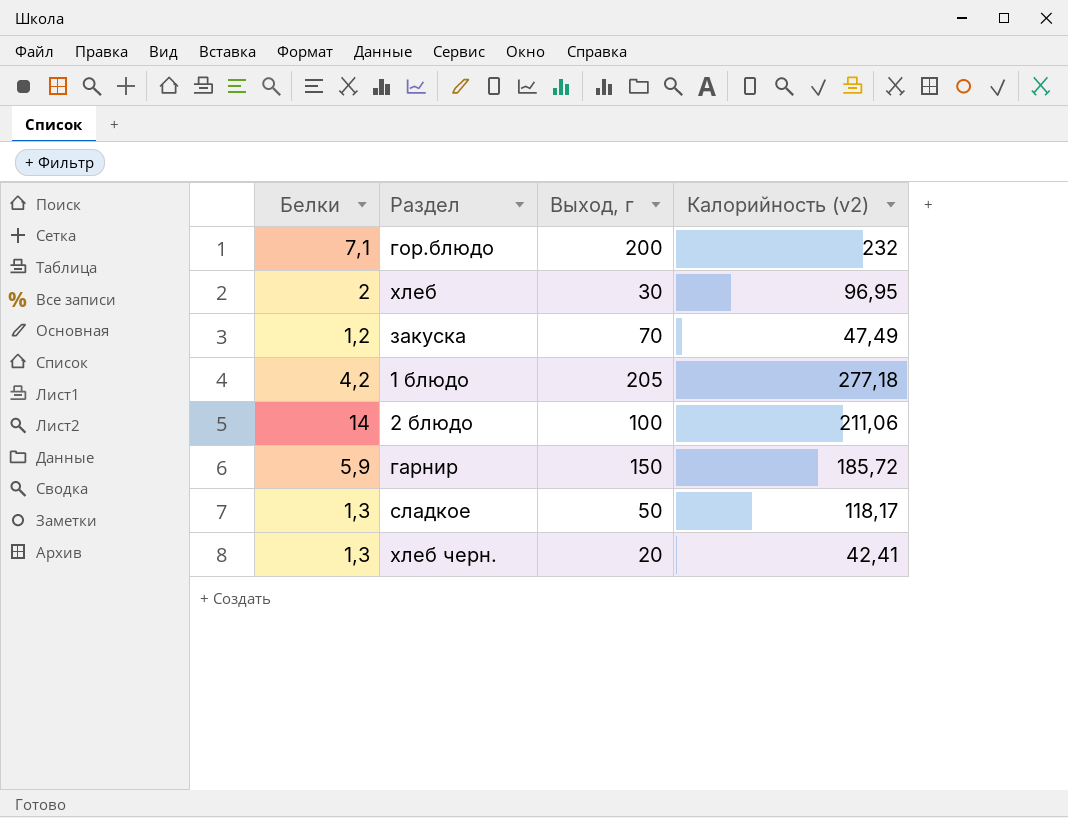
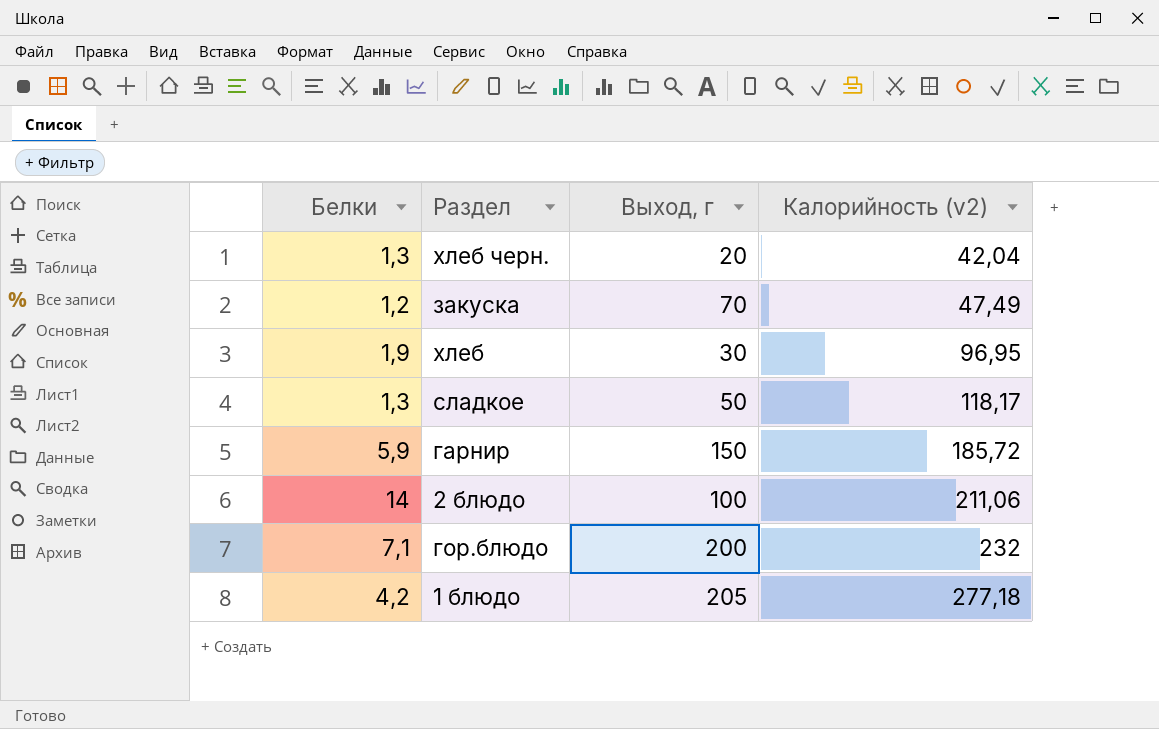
row order: none -> Калорийность (v2) ascending
хлеб черн. | Калорийность (v2): 42,41 -> 42,04
хлеб | Белки: 2 -> 1,9

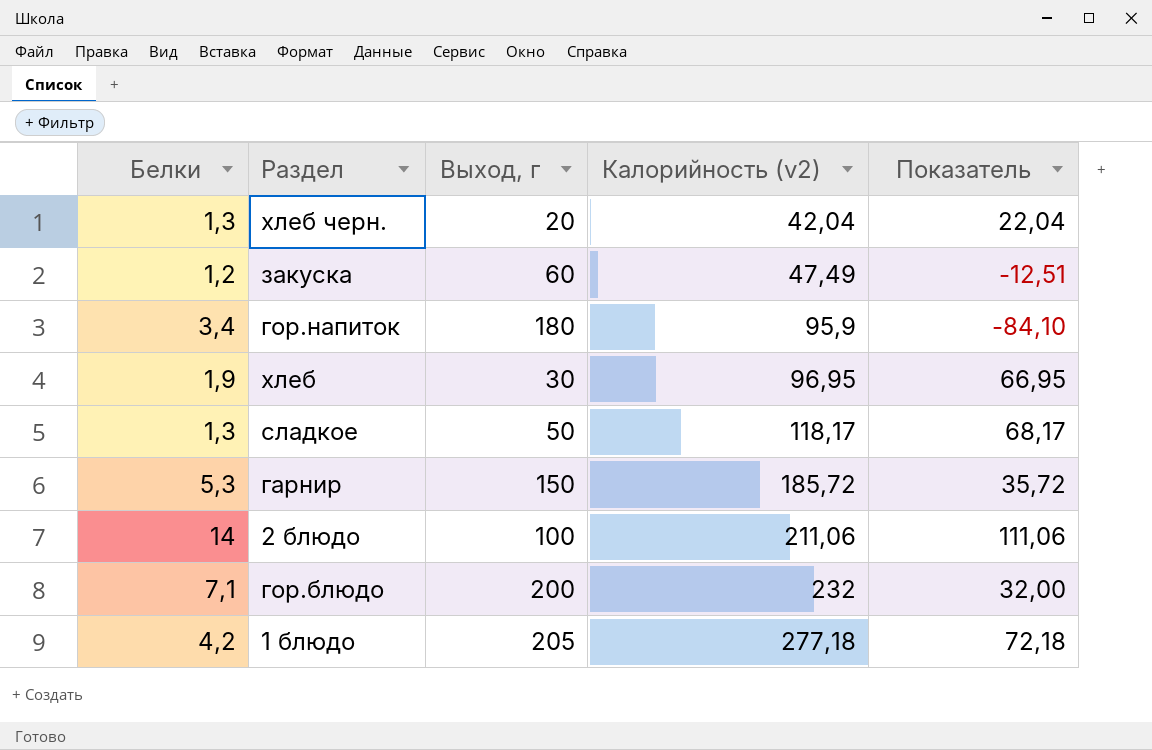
column Показатель | formula: none -> [Калорийность (v2)] - [Выход, г]
закуска | Выход, г: 70 -> 60
row гор.напиток: none -> 3,4 | 180 | 95,9 | -84,10
гарнир | Белки: 5,9 -> 5,3

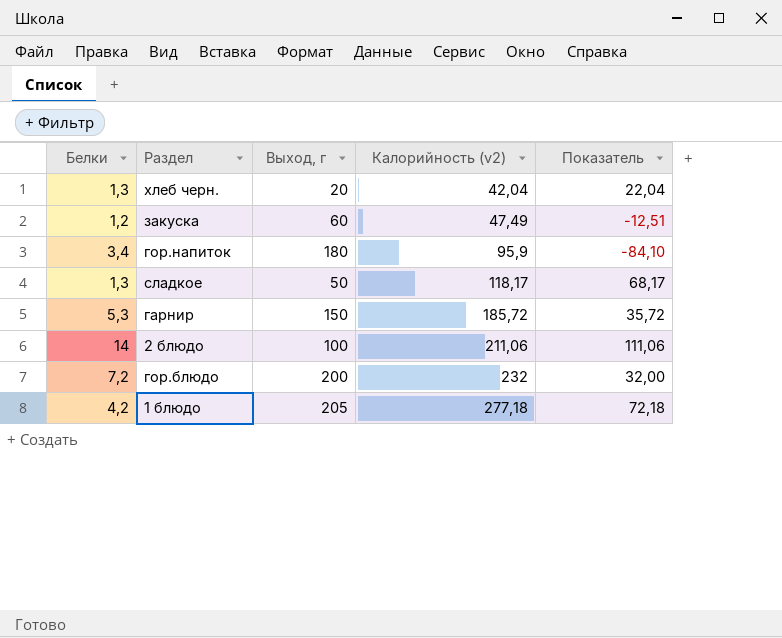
row хлеб: 1,9 | 30 | 96,95 | 66,95 -> none
гор.блюдо | Белки: 7,1 -> 7,2

